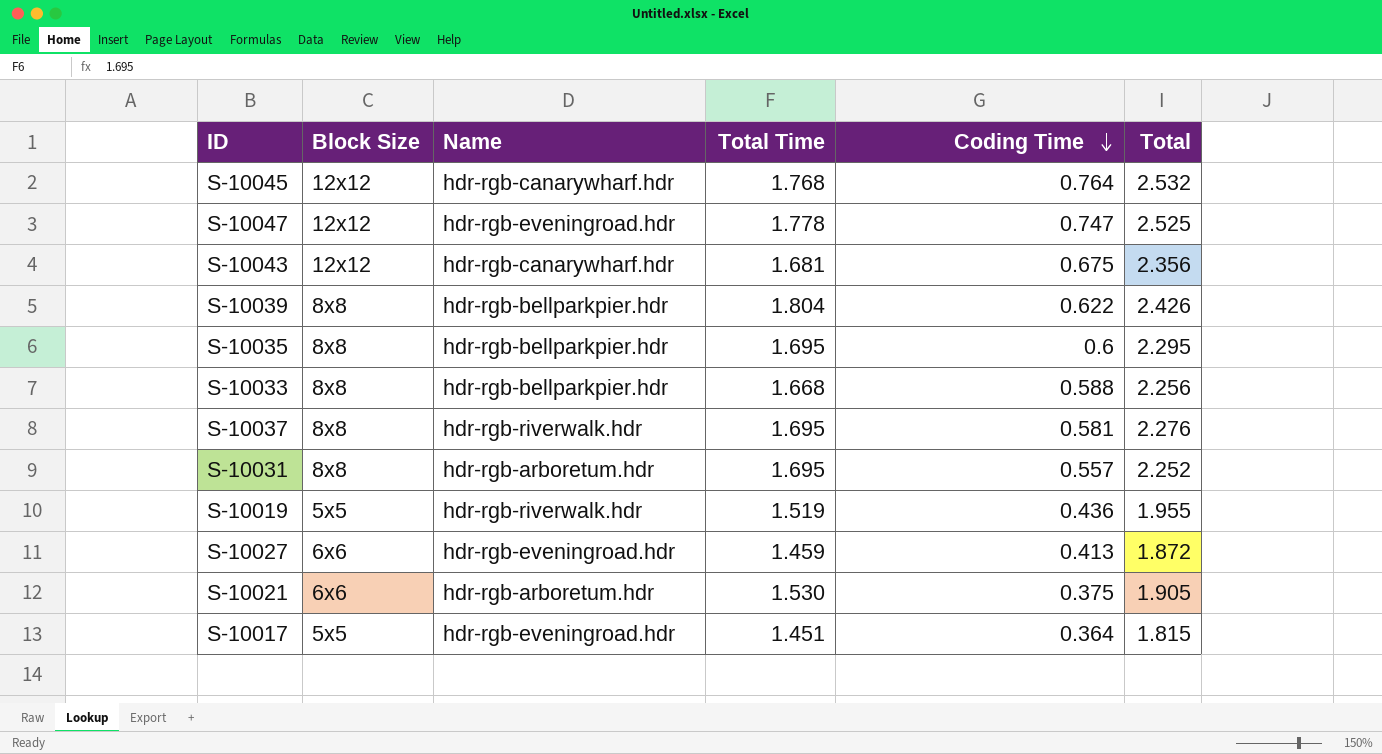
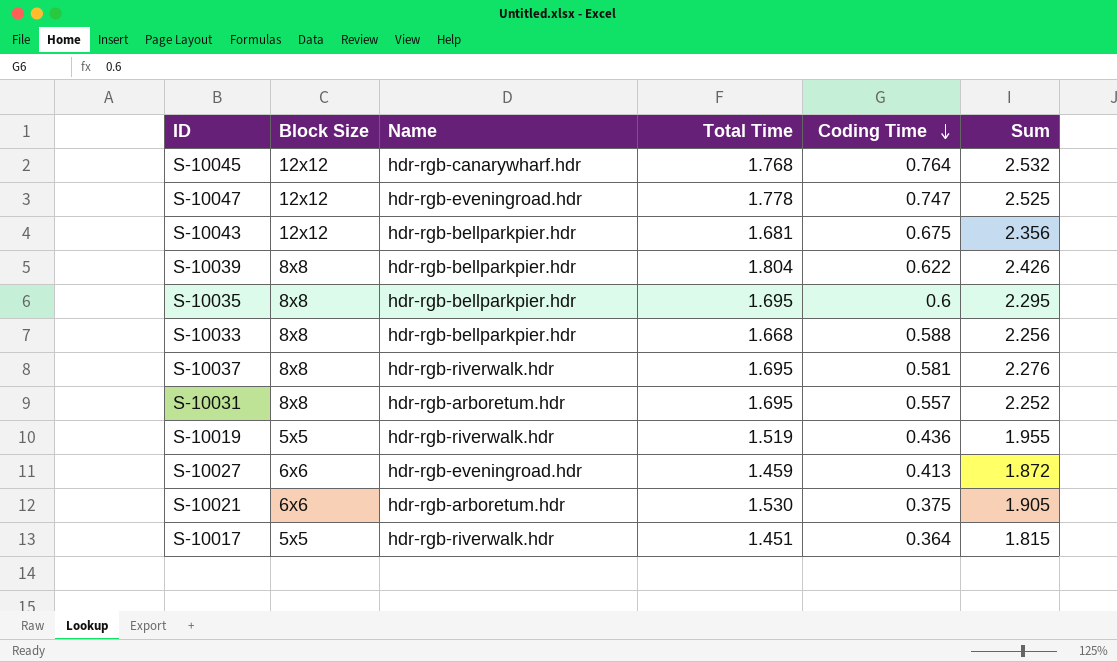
column name: Total -> Sum
S-10043 | Name: hdr-rgb-canarywharf.hdr -> hdr-rgb-bellparkpier.hdr
S-10017 | Name: hdr-rgb-eveningroad.hdr -> hdr-rgb-riverwalk.hdr

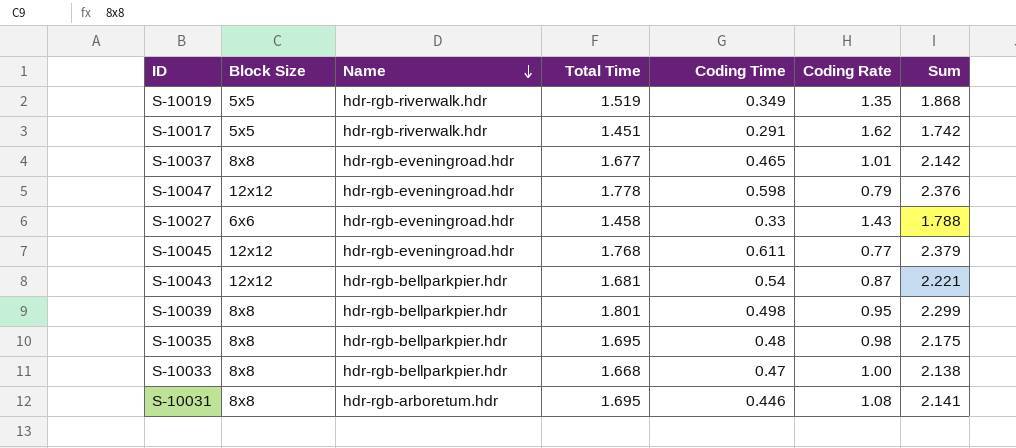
row order: Coding Time descending -> Name descending
column Coding Rate | position: none -> 6
row S-10021: 6x6 | hdr-rgb-arboretum.hdr | 1.530 | 0.375 | 1.905 -> none
S-10019 | Coding Time: 0.436 -> 0.349
S-10019 | Sum: 1.955 -> 1.868
S-10017 | Coding Time: 0.364 -> 0.291
S-10017 | Sum: 1.815 -> 1.742
S-10037 | Name: hdr-rgb-riverwalk.hdr -> hdr-rgb-eveningroad.hdr
S-10037 | Total Time: 1.695 -> 1.677
S-10037 | Coding Time: 0.581 -> 0.465
S-10037 | Sum: 2.276 -> 2.142
S-10047 | Coding Time: 0.747 -> 0.598
S-10047 | Sum: 2.525 -> 2.376
S-10027 | Total Time: 1.459 -> 1.458
S-10027 | Coding Time: 0.413 -> 0.33
S-10027 | Sum: 1.872 -> 1.788
S-10045 | Name: hdr-rgb-canarywharf.hdr -> hdr-rgb-eveningroad.hdr
S-10045 | Coding Time: 0.764 -> 0.611
S-10045 | Sum: 2.532 -> 2.379
S-10043 | Coding Time: 0.675 -> 0.54
S-10043 | Sum: 2.356 -> 2.221
S-10039 | Total Time: 1.804 -> 1.801
S-10039 | Coding Time: 0.622 -> 0.498
S-10039 | Sum: 2.426 -> 2.299
S-10035 | Coding Time: 0.6 -> 0.48
S-10035 | Sum: 2.295 -> 2.175
S-10033 | Coding Time: 0.588 -> 0.47
S-10033 | Sum: 2.256 -> 2.138
S-10031 | Coding Time: 0.557 -> 0.446
S-10031 | Sum: 2.252 -> 2.141

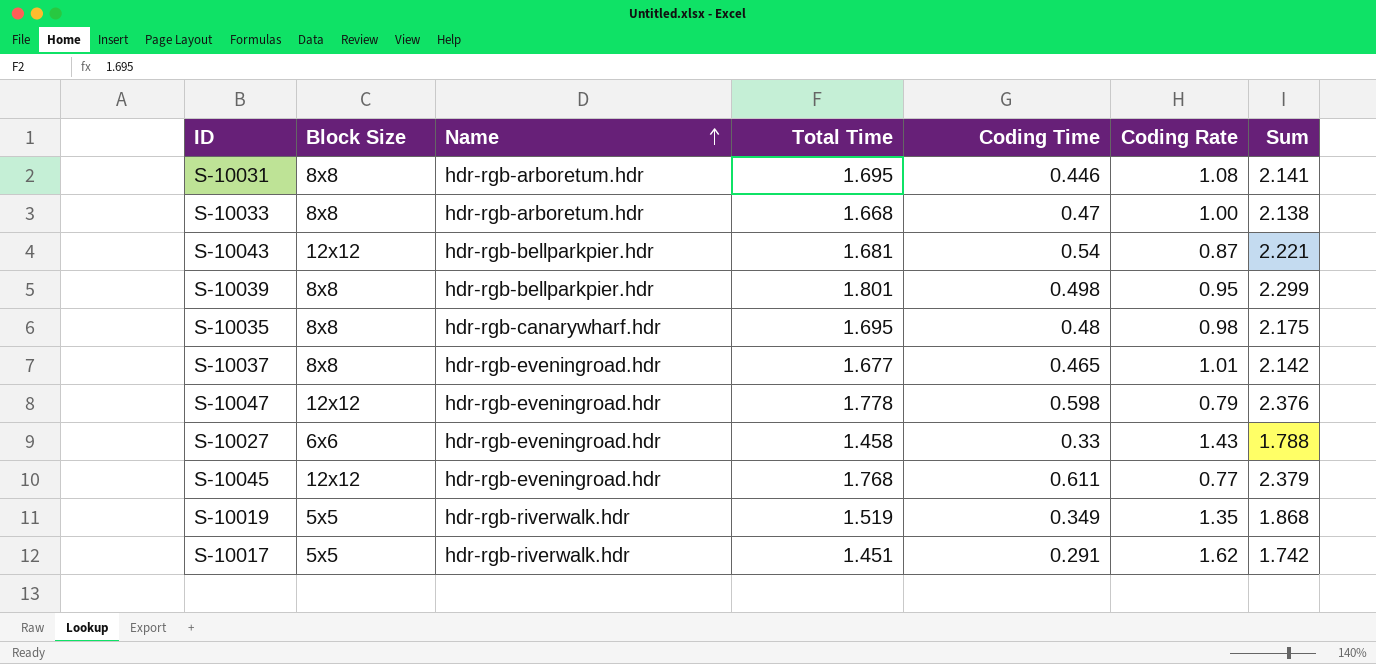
row order: Name descending -> Name ascending
S-10033 | Name: hdr-rgb-bellparkpier.hdr -> hdr-rgb-arboretum.hdr
S-10035 | Name: hdr-rgb-bellparkpier.hdr -> hdr-rgb-canarywharf.hdr

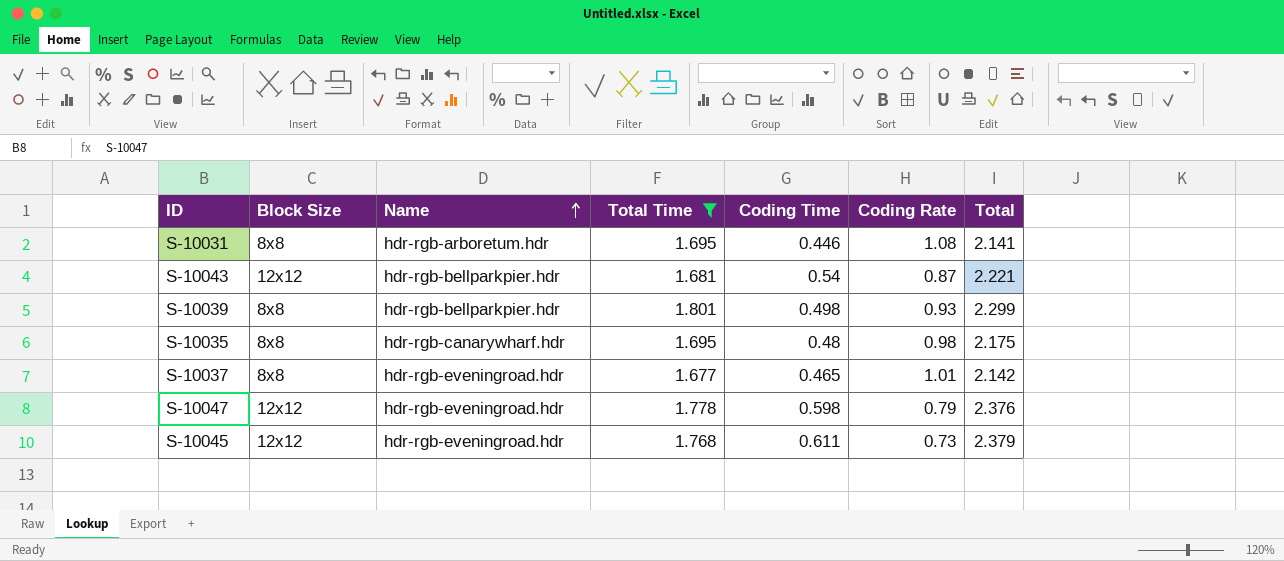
filter: none -> Total Time >= 1.677
column name: Sum -> Total
S-10039 | Coding Rate: 0.95 -> 0.93
S-10045 | Coding Rate: 0.77 -> 0.73

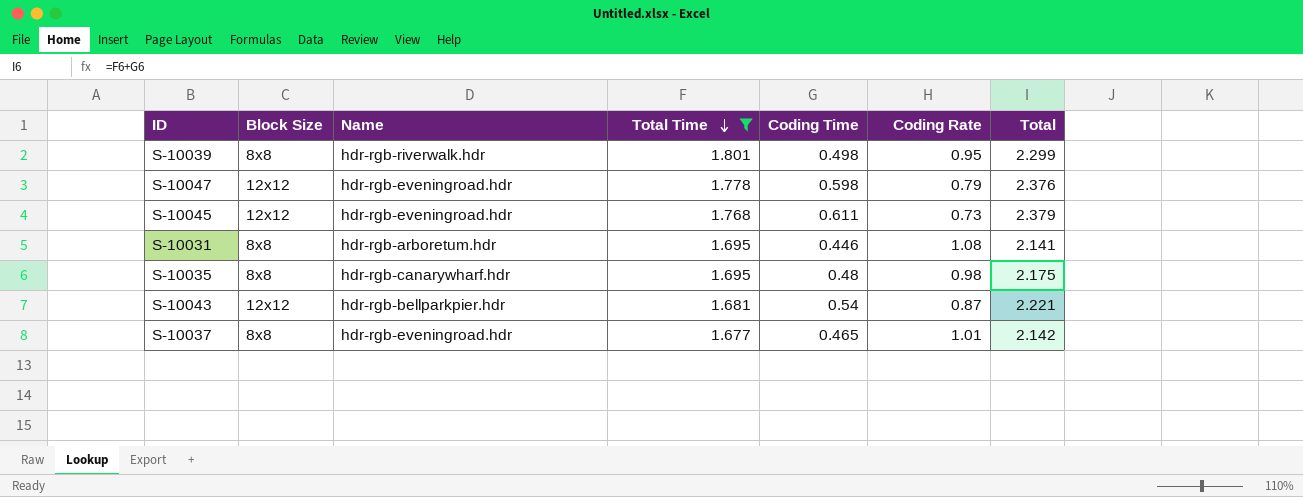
row order: Name ascending -> Total Time descending
S-10039 | Name: hdr-rgb-bellparkpier.hdr -> hdr-rgb-riverwalk.hdr
S-10039 | Coding Rate: 0.93 -> 0.95

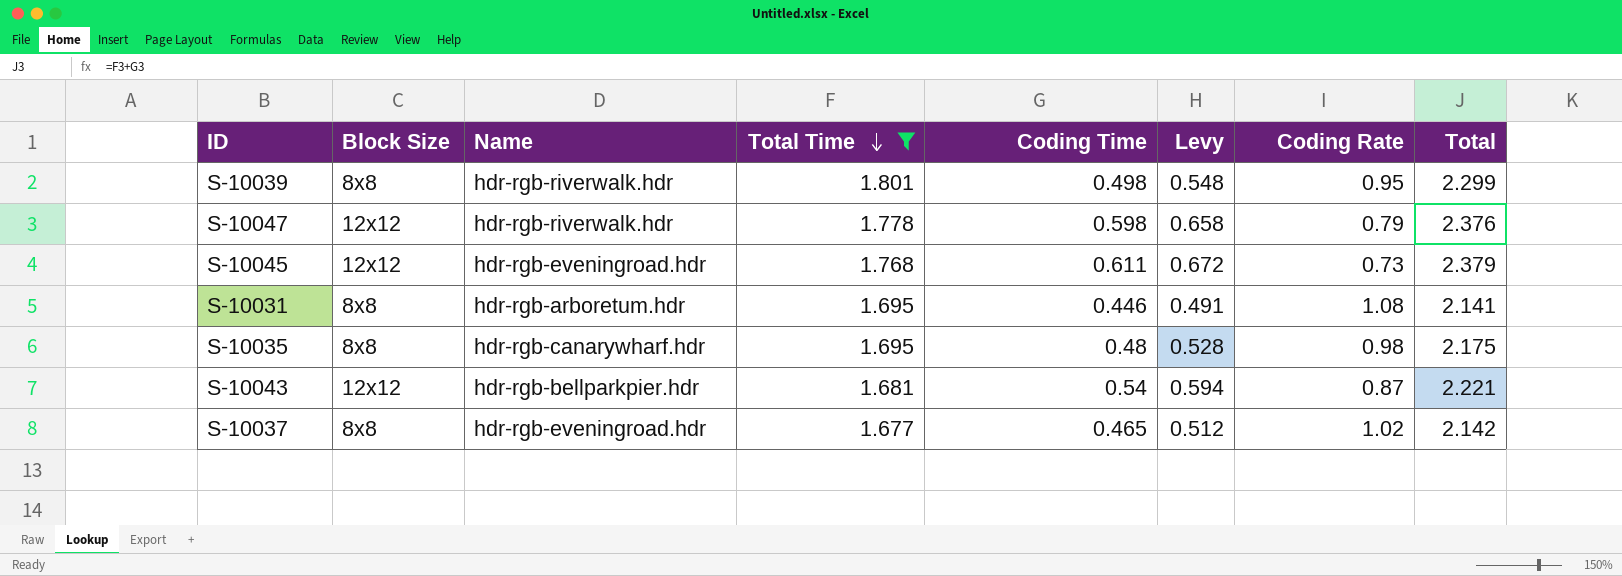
column Levy | formula: none -> [Coding Time] * 1.1
S-10047 | Name: hdr-rgb-eveningroad.hdr -> hdr-rgb-riverwalk.hdr
S-10037 | Coding Rate: 1.01 -> 1.02

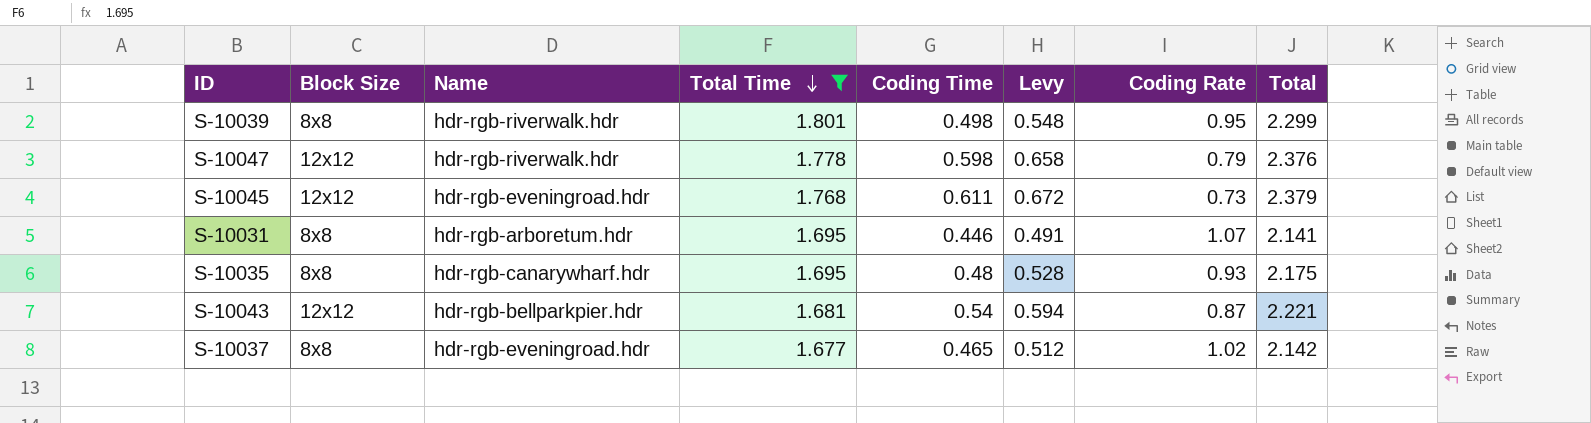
S-10031 | Coding Rate: 1.08 -> 1.07
S-10035 | Coding Rate: 0.98 -> 0.93

